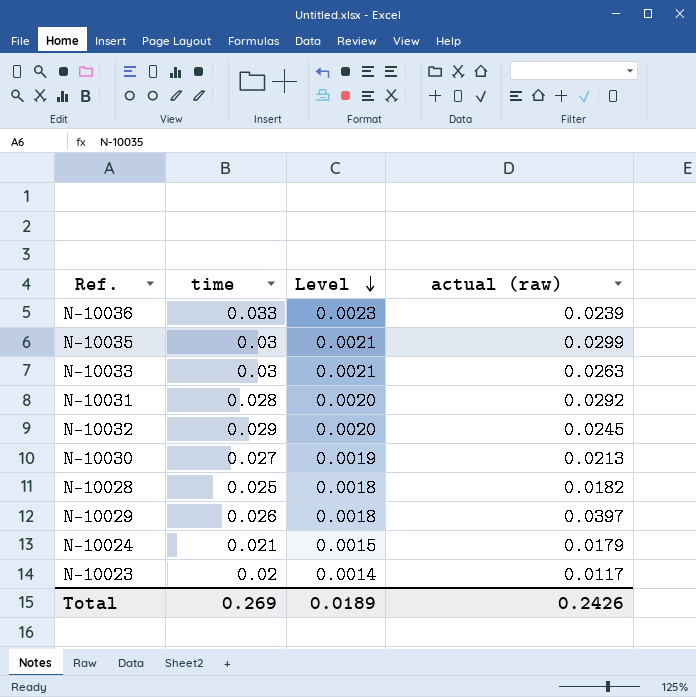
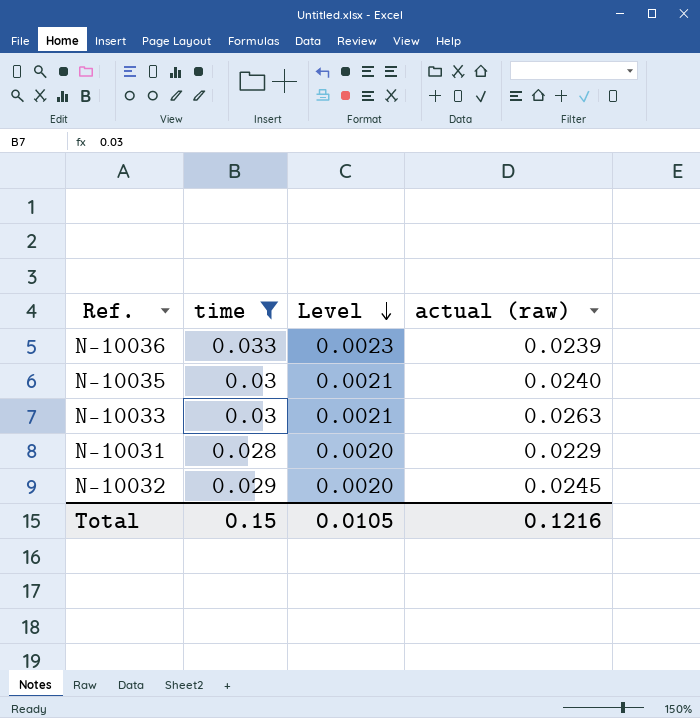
filter: none -> time >= 0.028
N-10035 | actual (raw): 0.0299 -> 0.0240
N-10031 | actual (raw): 0.0292 -> 0.0229
Total | time: 0.269 -> 0.15
Total | Level: 0.0189 -> 0.0105
Total | actual (raw): 0.2426 -> 0.1216

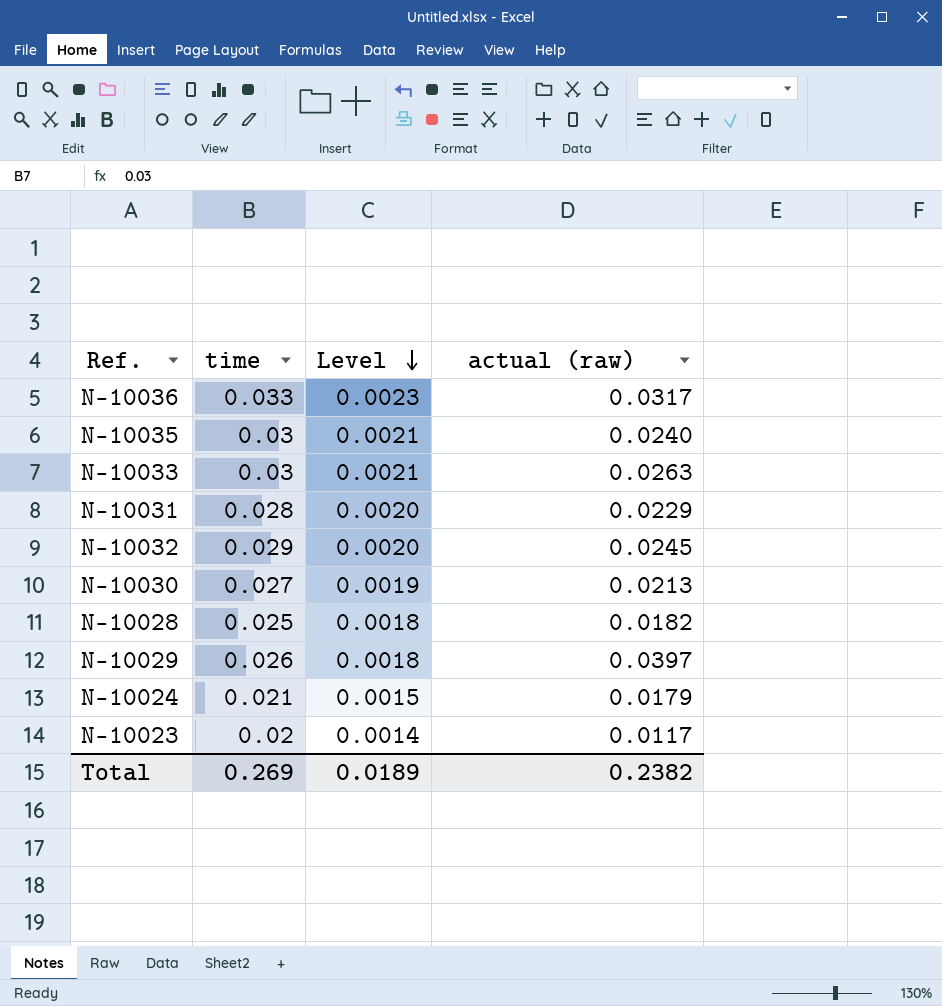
filter: time >= 0.028 -> none
N-10036 | actual (raw): 0.0239 -> 0.0317
Total | time: 0.15 -> 0.269
Total | Level: 0.0105 -> 0.0189
Total | actual (raw): 0.1216 -> 0.2382

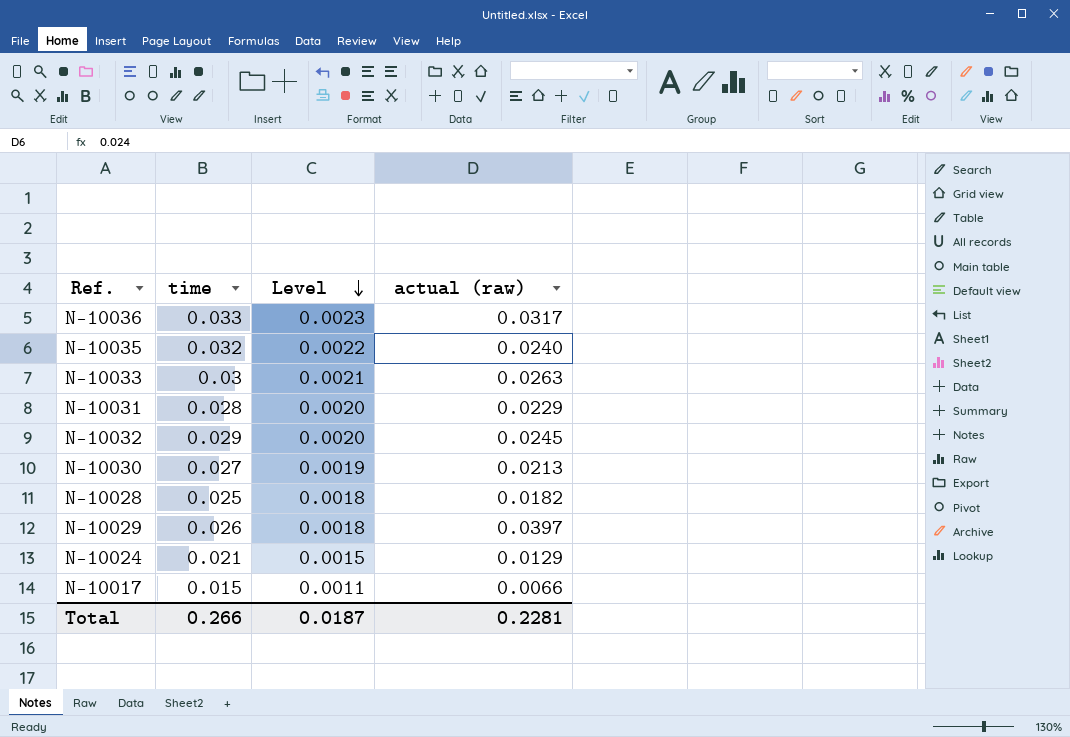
row N-10023: 0.02 | 0.0014 | 0.0117 -> none
N-10035 | time: 0.03 -> 0.032
N-10035 | Level: 0.0021 -> 0.0022
N-10024 | actual (raw): 0.0179 -> 0.0129
row N-10017: none -> 0.015 | 0.0011 | 0.0066
Total | time: 0.269 -> 0.266
Total | Level: 0.0189 -> 0.0187
Total | actual (raw): 0.2382 -> 0.2281

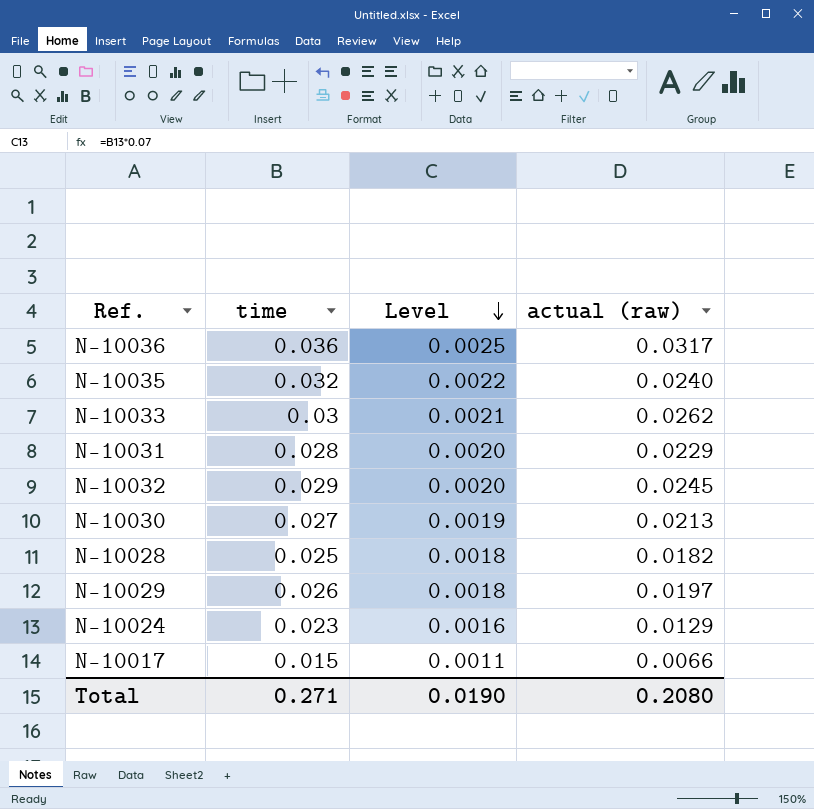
N-10036 | time: 0.033 -> 0.036
N-10036 | Level: 0.0023 -> 0.0025
N-10033 | actual (raw): 0.0263 -> 0.0262
N-10029 | actual (raw): 0.0397 -> 0.0197
N-10024 | time: 0.021 -> 0.023
N-10024 | Level: 0.0015 -> 0.0016
Total | time: 0.266 -> 0.271
Total | Level: 0.0187 -> 0.0190
Total | actual (raw): 0.2281 -> 0.2080

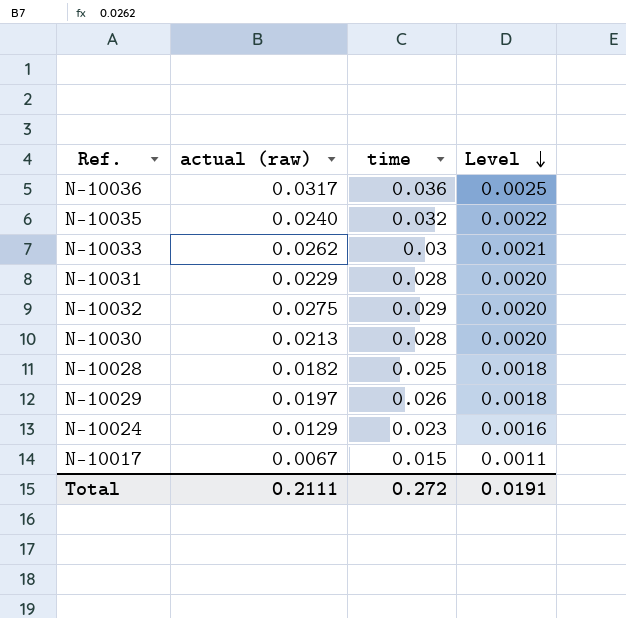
column actual (raw) | position: 4 -> 2
N-10032 | actual (raw): 0.0245 -> 0.0275
N-10030 | time: 0.027 -> 0.028
N-10030 | Level: 0.0019 -> 0.0020
N-10017 | actual (raw): 0.0066 -> 0.0067
Total | actual (raw): 0.2080 -> 0.2111
Total | time: 0.271 -> 0.272
Total | Level: 0.0190 -> 0.0191

